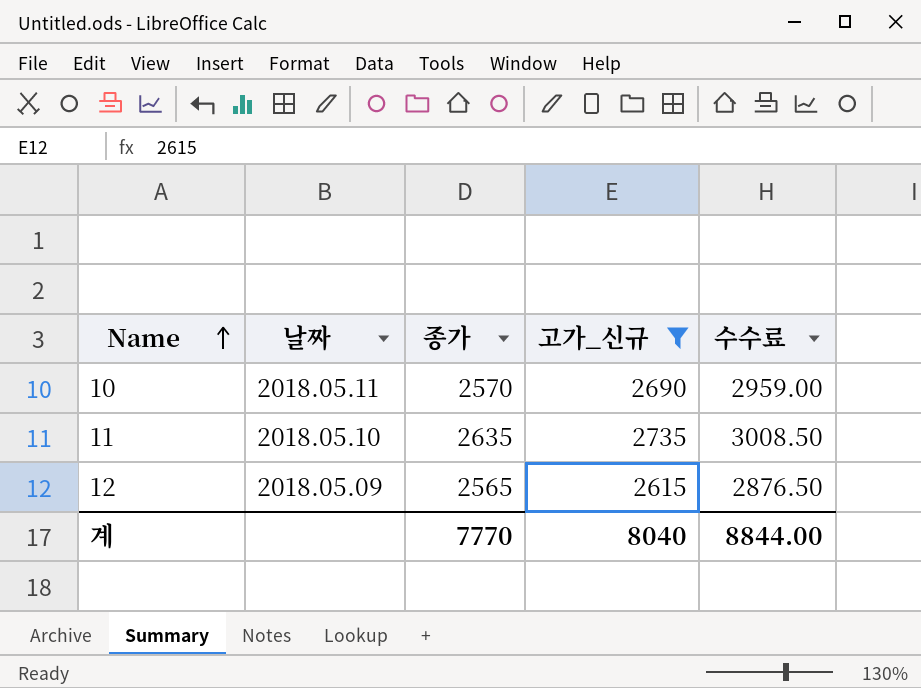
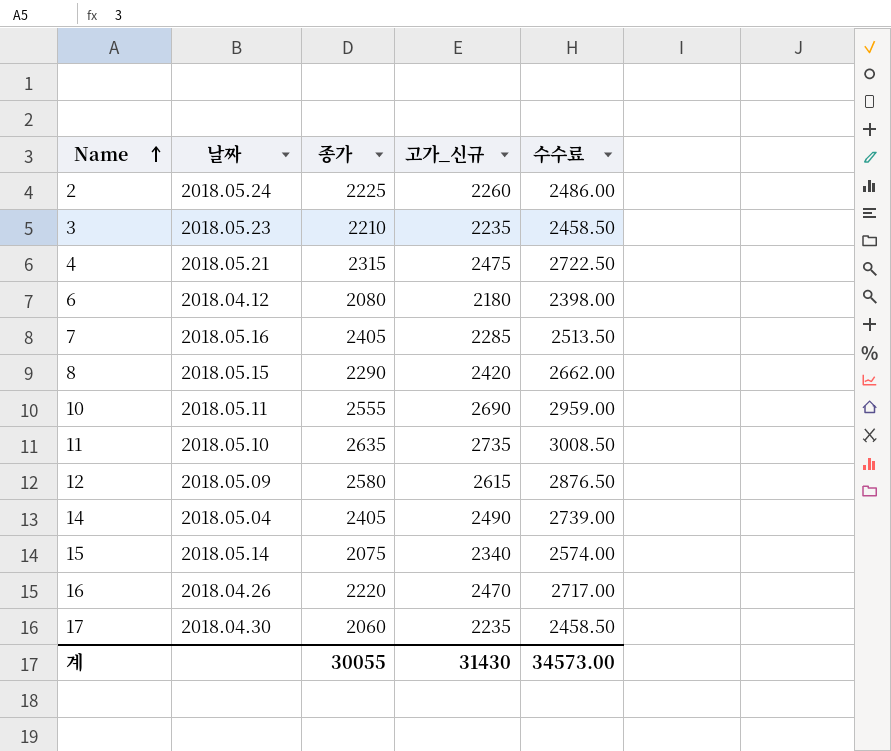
filter: 고가_신규 >= 2615 -> none
10 | 종가: 2570 -> 2555
12 | 종가: 2565 -> 2580
계 | 종가: 7770 -> 30055
계 | 고가_신규: 8040 -> 31430
계 | 수수료: 8844.00 -> 34573.00

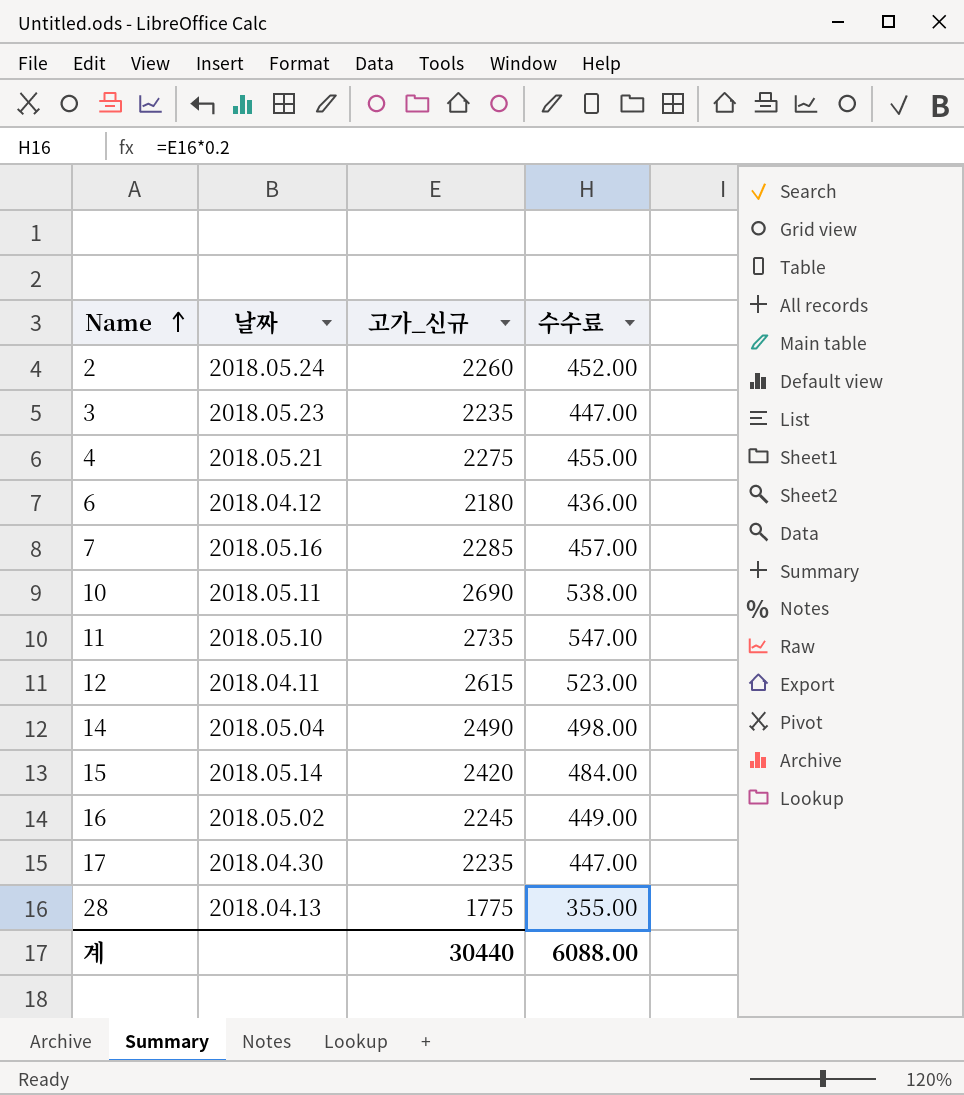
column 종가 | position: 3 -> none
column 수수료 | formula: [고가_신규] * 1.1 -> [고가_신규] * 0.2
row 8: 2018.05.15 | 2290 | 2420 | 2662.00 -> none
4 | 고가_신규: 2475 -> 2275
12 | 날짜: 2018.05.09 -> 2018.04.11
15 | 고가_신규: 2340 -> 2420
16 | 날짜: 2018.04.26 -> 2018.05.02
16 | 고가_신규: 2470 -> 2245
row 28: none -> 2018.04.13 | 1775 | 355.00
계 | 고가_신규: 31430 -> 30440
계 | 수수료: 34573.00 -> 6088.00

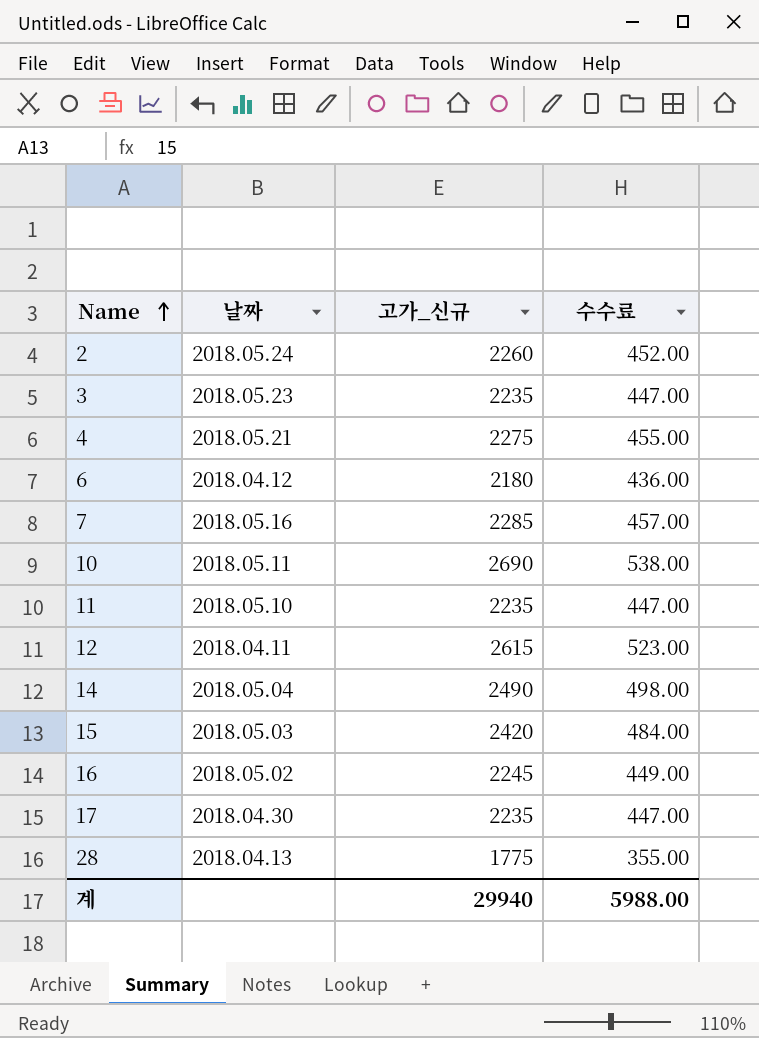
11 | 고가_신규: 2735 -> 2235
11 | 수수료: 547.00 -> 447.00
15 | 날짜: 2018.05.14 -> 2018.05.03
계 | 고가_신규: 30440 -> 29940
계 | 수수료: 6088.00 -> 5988.00

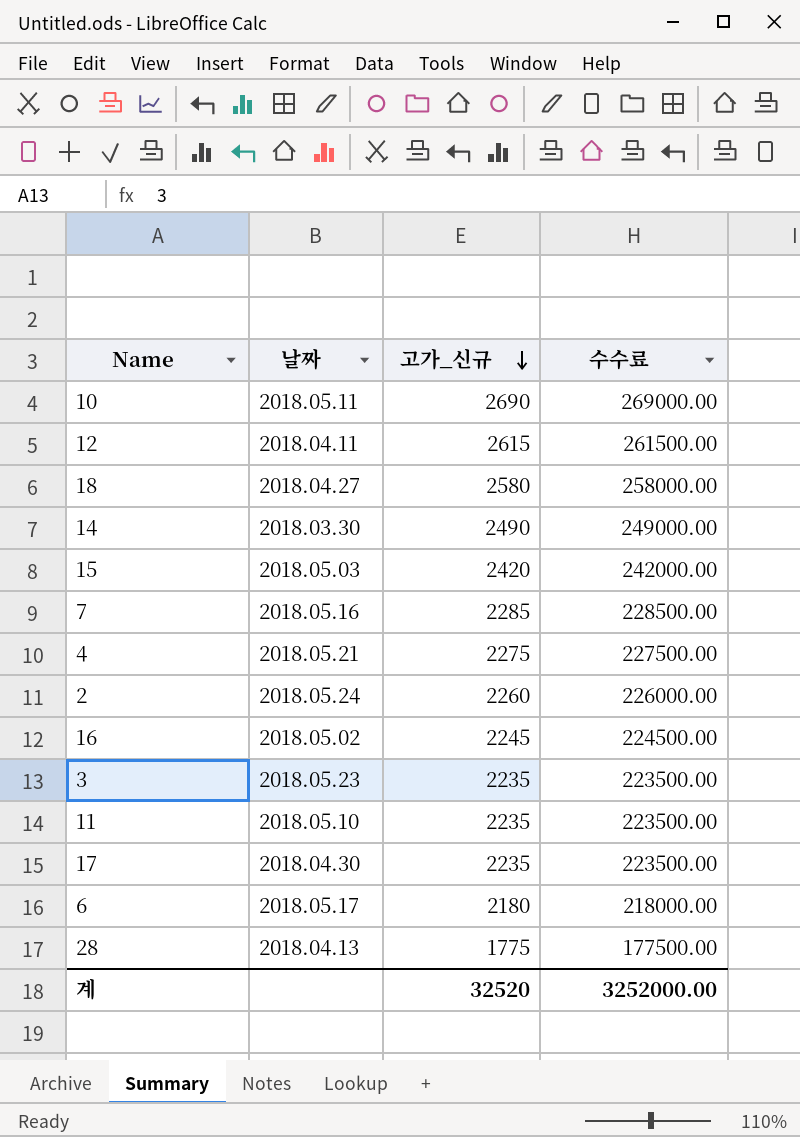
row order: Name ascending -> 고가_신규 descending
column 수수료 | formula: [고가_신규] * 0.2 -> [고가_신규] * 100
row 18: none -> 2018.04.27 | 2580 | 258000.00
14 | 날짜: 2018.05.04 -> 2018.03.30
6 | 날짜: 2018.04.12 -> 2018.05.17
계 | 고가_신규: 29940 -> 32520
계 | 수수료: 5988.00 -> 3252000.00

